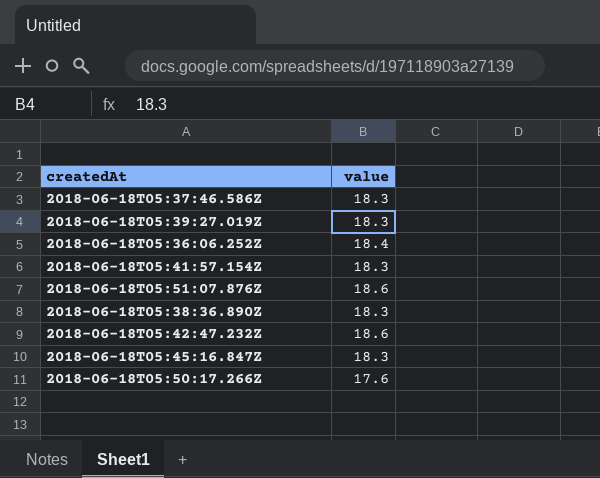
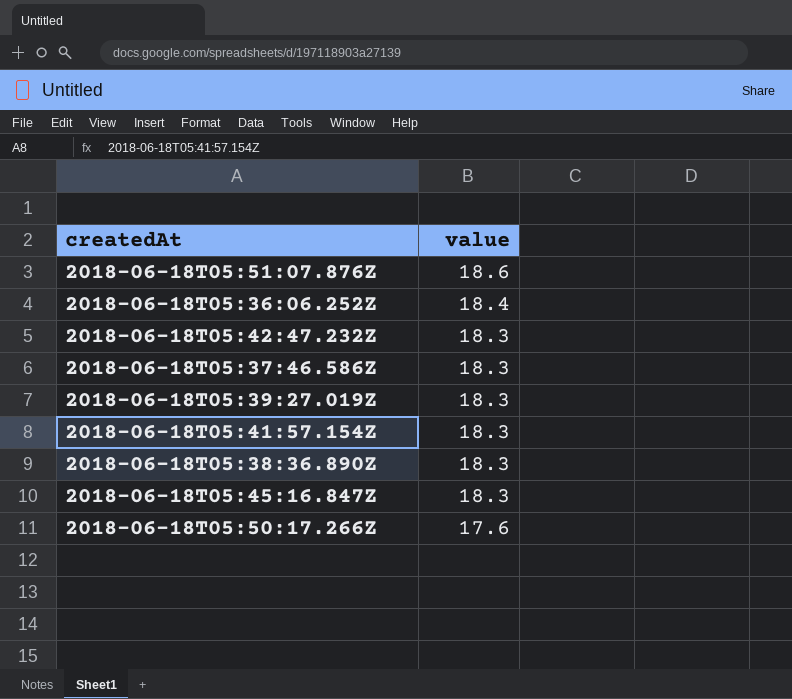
row order: none -> value descending
2018-06-18T05:42:47.232Z | value: 18.6 -> 18.3

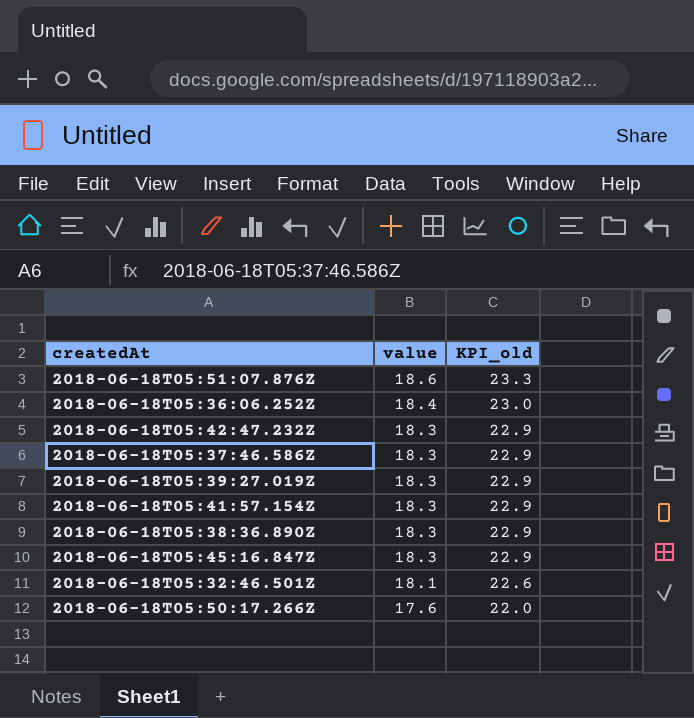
column KPI_old | formula: none -> [value] * 1.25
row 2018-06-18T05:32:46.501Z: none -> 18.1 | 22.6

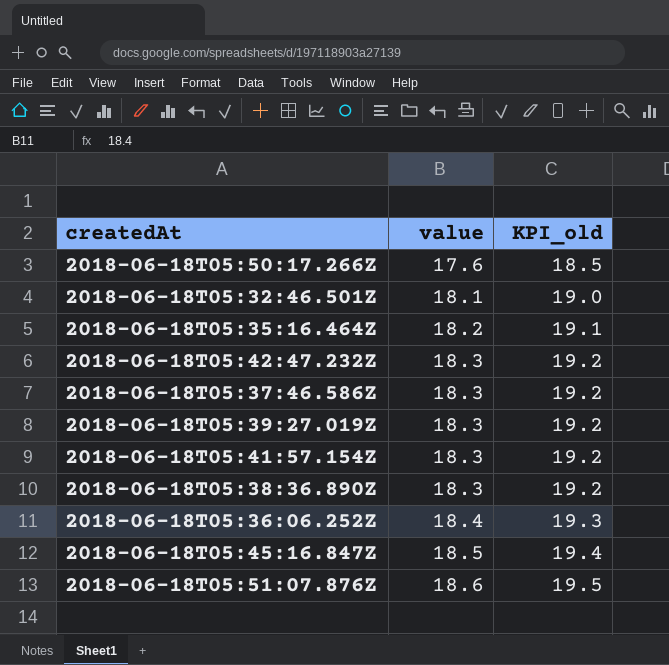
row order: value descending -> value ascending
column KPI_old | formula: [value] * 1.25 -> [value] * 1.05
row 2018-06-18T05:35:16.464Z: none -> 18.2 | 19.1
2018-06-18T05:45:16.847Z | value: 18.3 -> 18.5

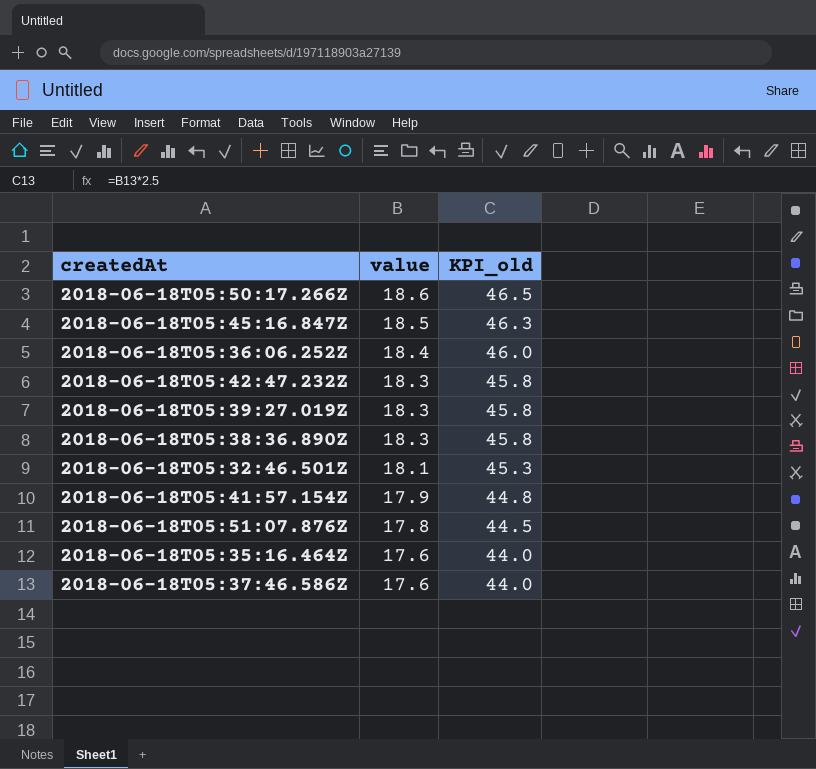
row order: value ascending -> value descending
column KPI_old | formula: [value] * 1.05 -> [value] * 2.5
2018-06-18T05:50:17.266Z | value: 17.6 -> 18.6
2018-06-18T05:41:57.154Z | value: 18.3 -> 17.9
2018-06-18T05:51:07.876Z | value: 18.6 -> 17.8
2018-06-18T05:35:16.464Z | value: 18.2 -> 17.6
2018-06-18T05:37:46.586Z | value: 18.3 -> 17.6

